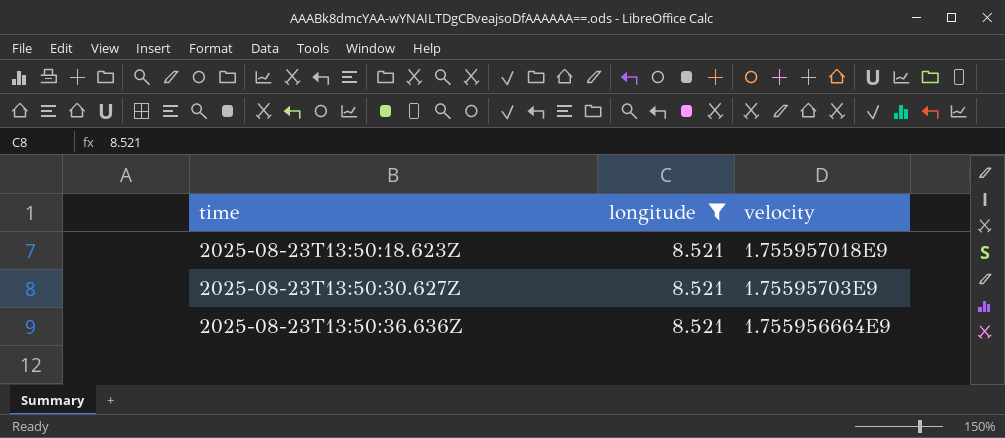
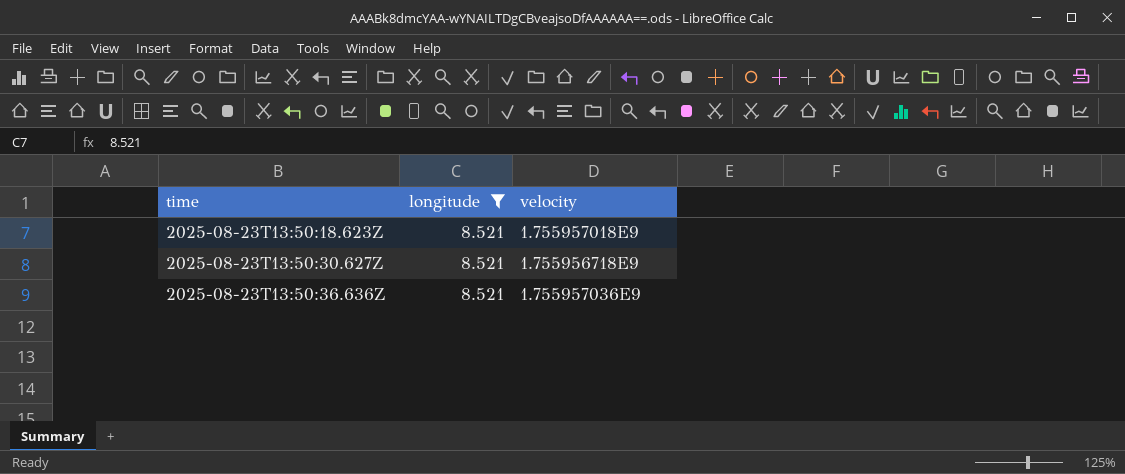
2025-08-23T13:50:30.627Z | velocity: 1.75595703E9 -> 1.755956718E9
2025-08-23T13:50:36.636Z | velocity: 1.755956664E9 -> 1.755957036E9

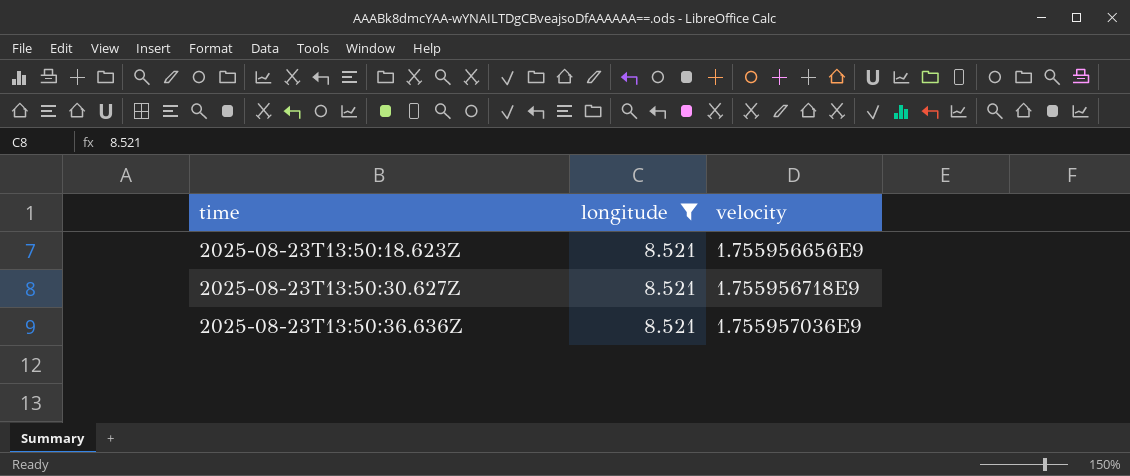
2025-08-23T13:50:18.623Z | velocity: 1.755957018E9 -> 1.755956656E9

